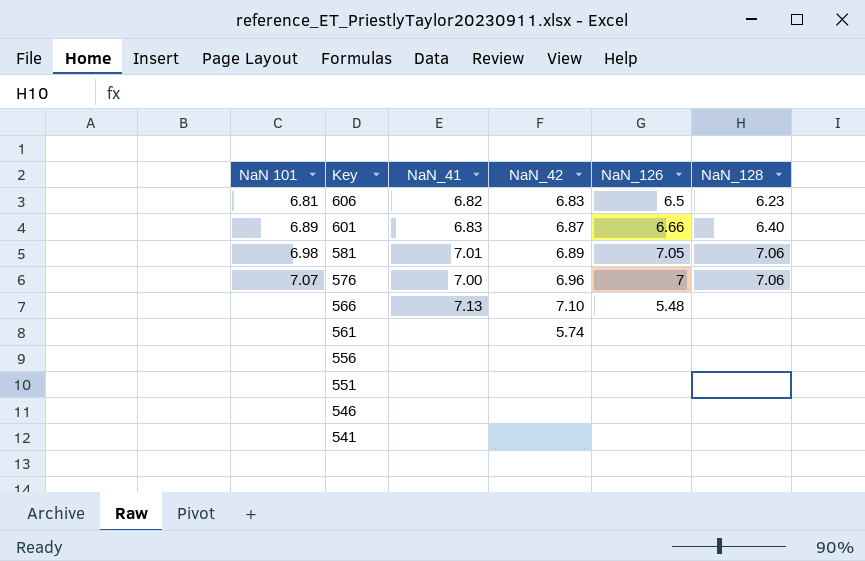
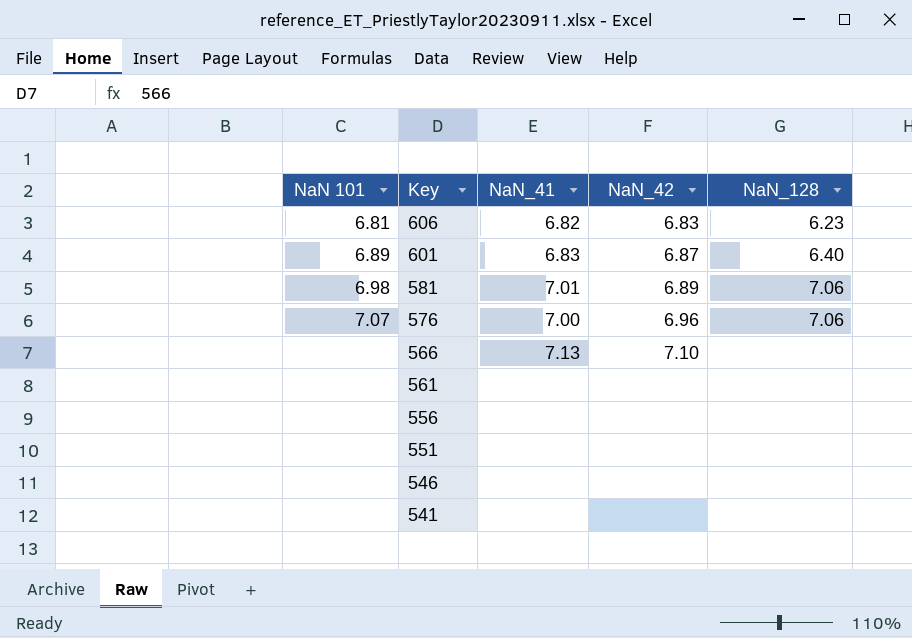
column NaN_126 | position: 5 -> none
561 | NaN_42: 5.74 -> none

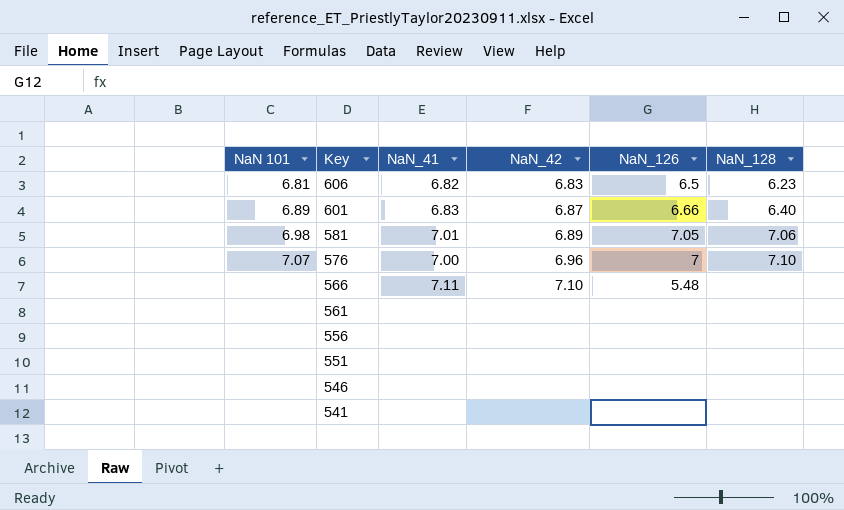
column NaN_126 | position: none -> 5
576 | NaN_128: 7.06 -> 7.10
566 | NaN_41: 7.13 -> 7.11

